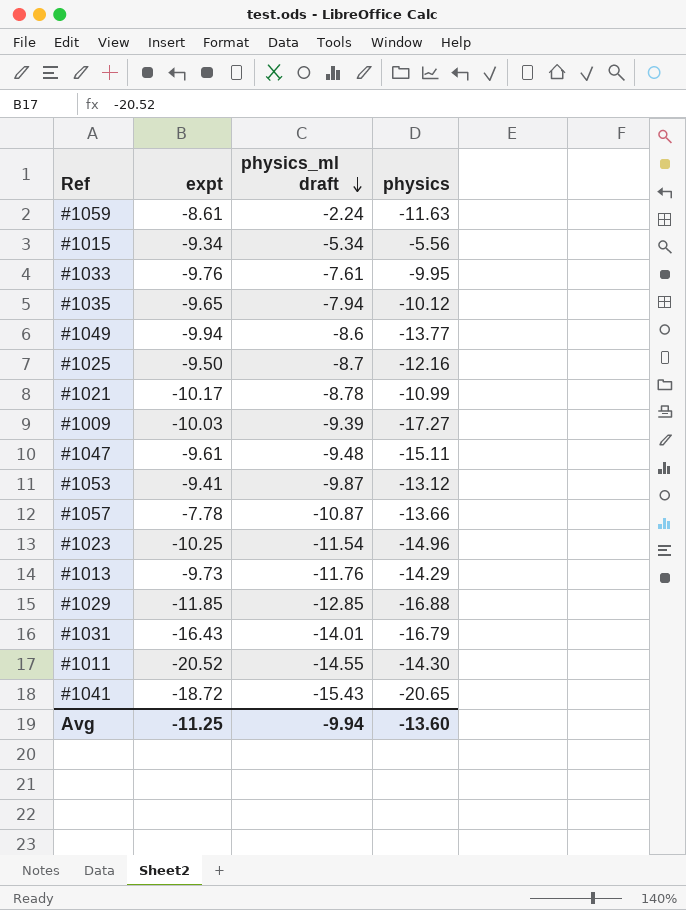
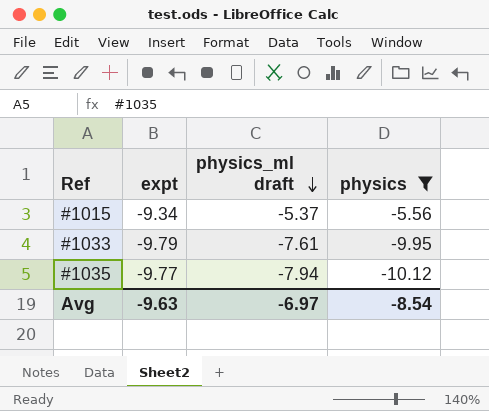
filter: none -> physics >= -10.12
#1015 | physics_ml draft: -5.34 -> -5.37
#1033 | expt: -9.76 -> -9.79
#1035 | expt: -9.65 -> -9.77
Avg | expt: -11.25 -> -9.63
Avg | physics_ml draft: -9.94 -> -6.97
Avg | physics: -13.60 -> -8.54

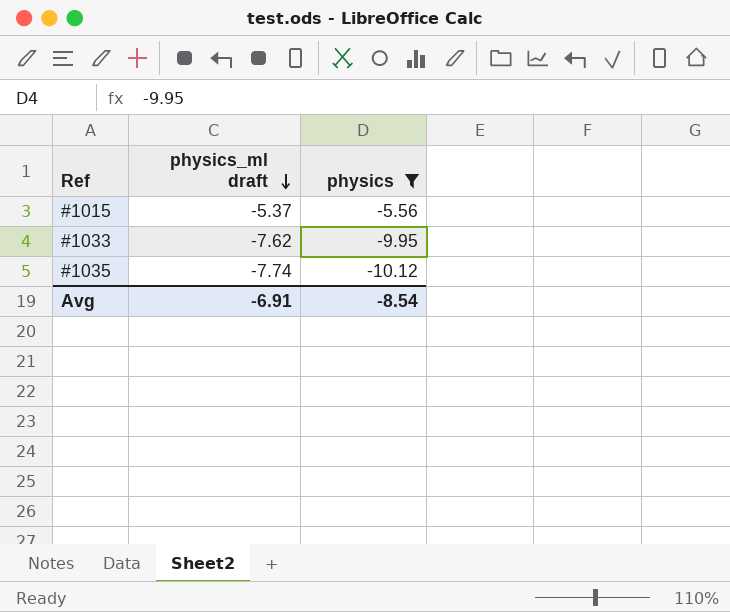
column expt | position: 2 -> none
#1033 | physics_ml draft: -7.61 -> -7.62
#1035 | physics_ml draft: -7.94 -> -7.74
Avg | physics_ml draft: -6.97 -> -6.91

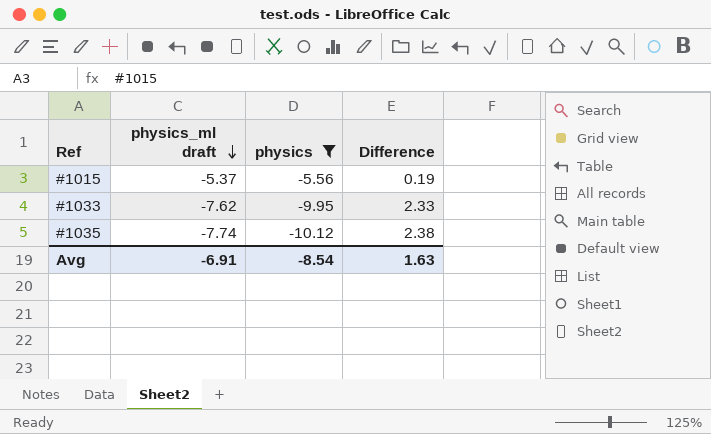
column Difference | formula: none -> [physics_ml draft] - [physics]

